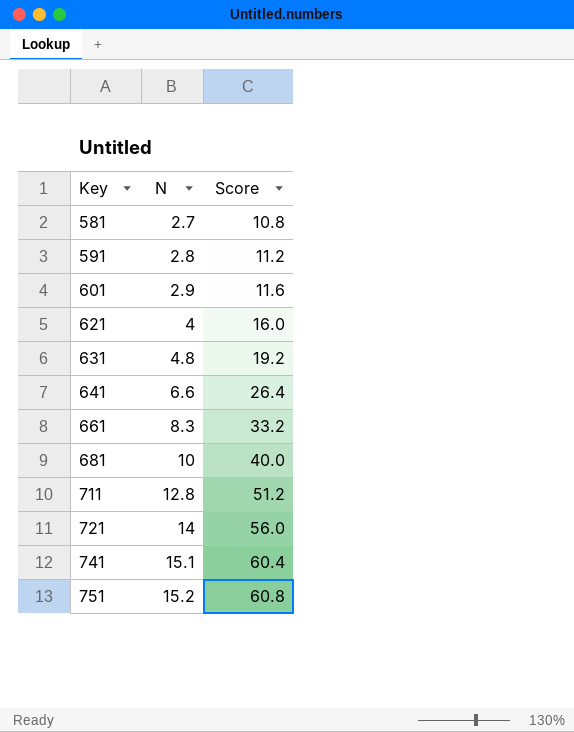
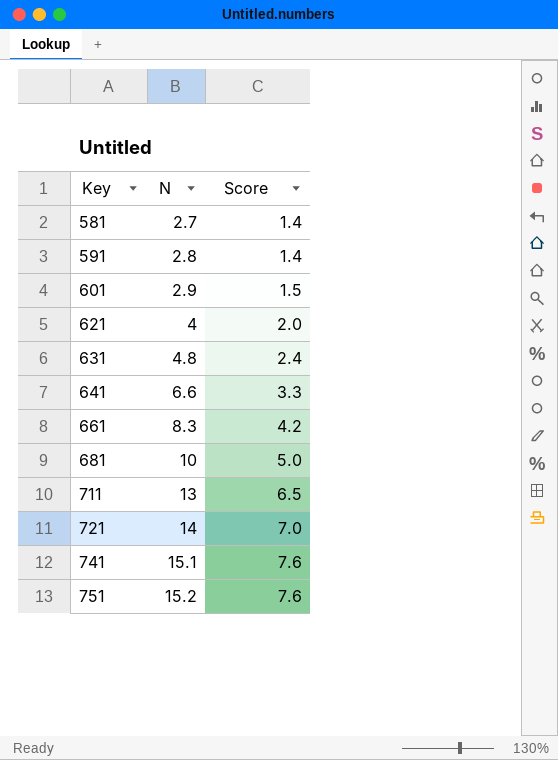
column Score | formula: [N] * 4 -> [N] * 0.5
711 | N: 12.8 -> 13

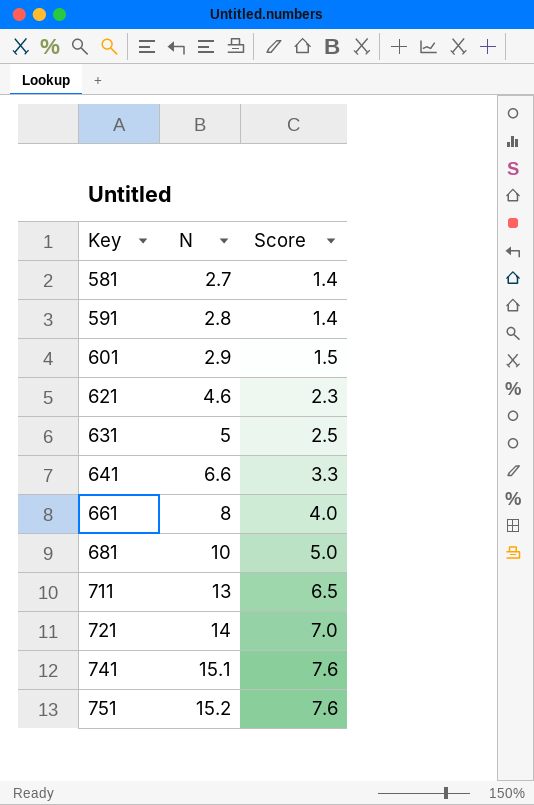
621 | N: 4 -> 4.6
621 | Score: 2.0 -> 2.3
631 | N: 4.8 -> 5
631 | Score: 2.4 -> 2.5
661 | N: 8.3 -> 8
661 | Score: 4.2 -> 4.0

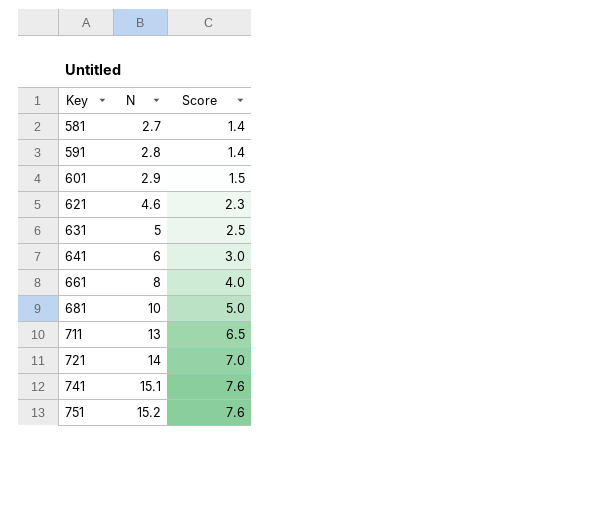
641 | N: 6.6 -> 6
641 | Score: 3.3 -> 3.0

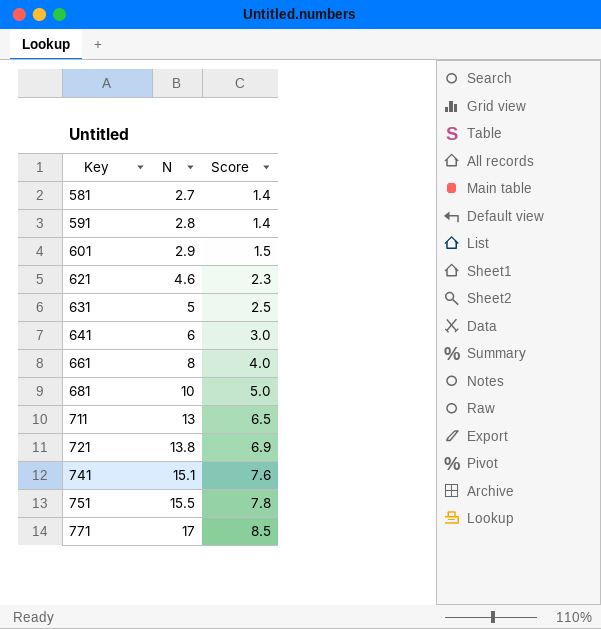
721 | N: 14 -> 13.8
721 | Score: 7.0 -> 6.9
751 | N: 15.2 -> 15.5
751 | Score: 7.6 -> 7.8
row 771: none -> 17 | 8.5

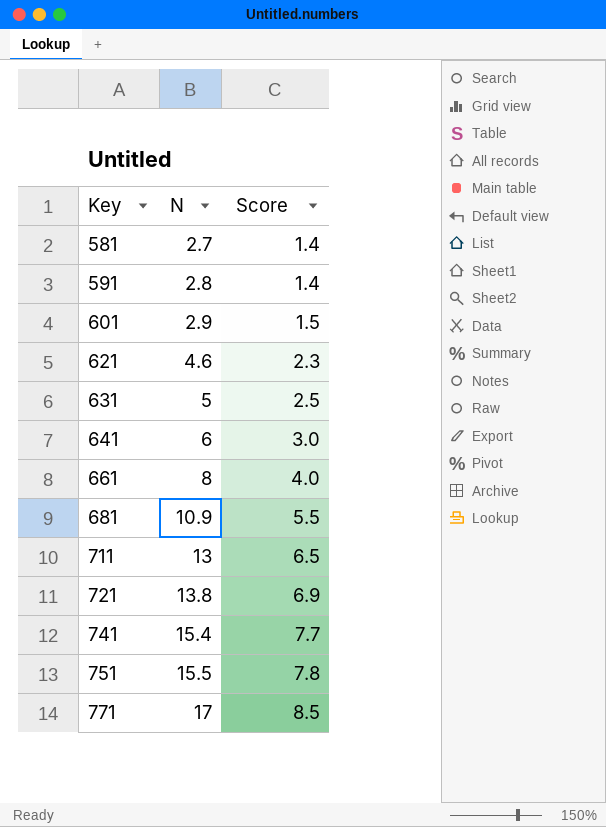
681 | N: 10 -> 10.9
681 | Score: 5.0 -> 5.5
741 | N: 15.1 -> 15.4
741 | Score: 7.6 -> 7.7

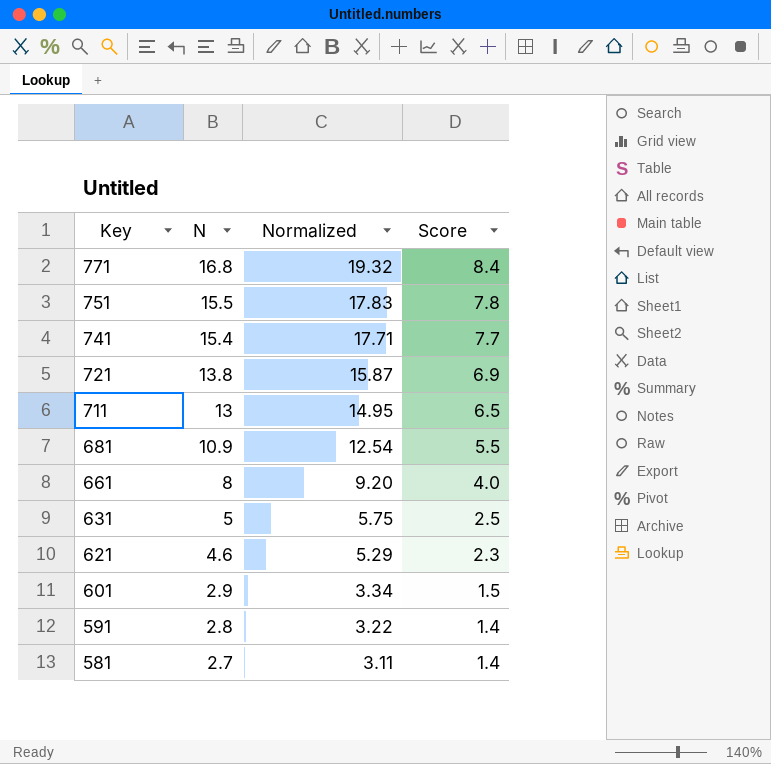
row order: Key ascending -> Key descending
column Normalized | formula: none -> [N] * 1.15
row 641: 6 | 3.0 -> none
771 | N: 17 -> 16.8
771 | Score: 8.5 -> 8.4

